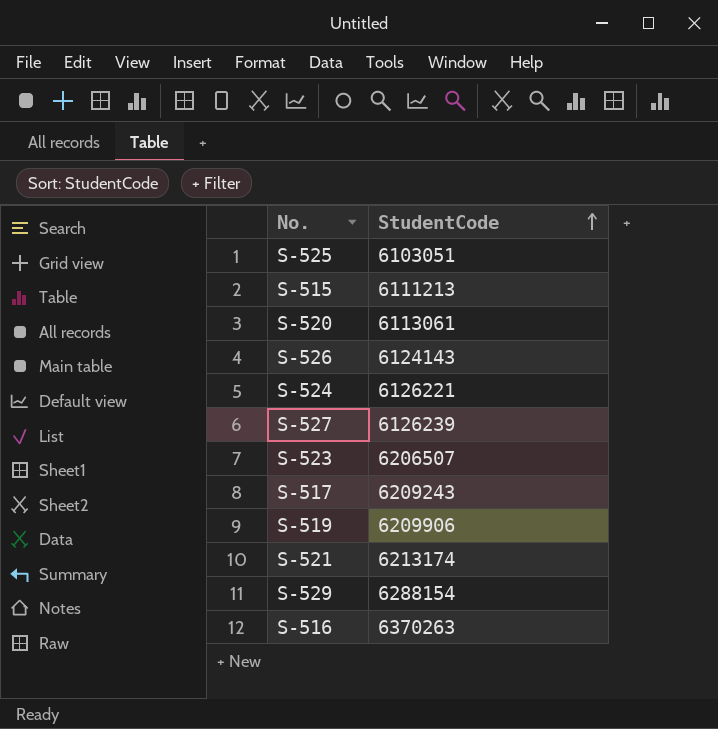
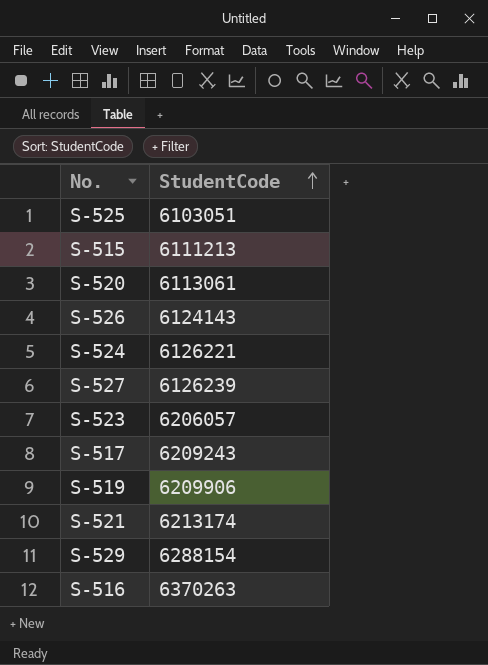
S-523 | StudentCode: 6206507 -> 6206057

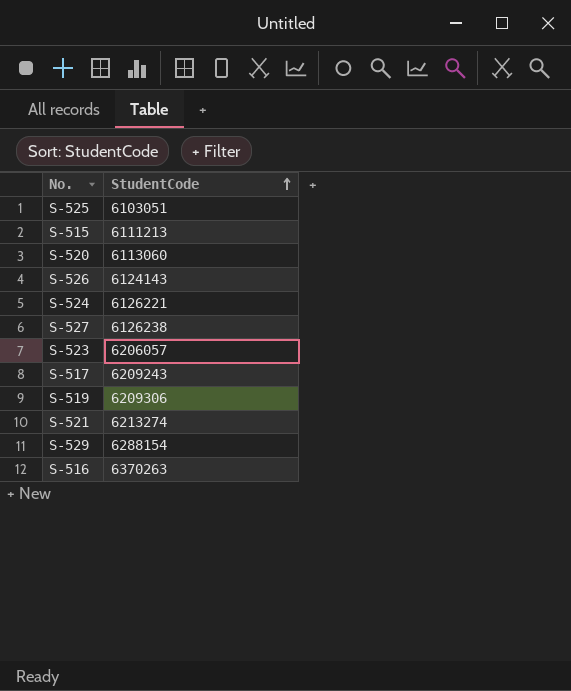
S-520 | StudentCode: 6113061 -> 6113060
S-527 | StudentCode: 6126239 -> 6126238
S-519 | StudentCode: 6209906 -> 6209306
S-521 | StudentCode: 6213174 -> 6213274

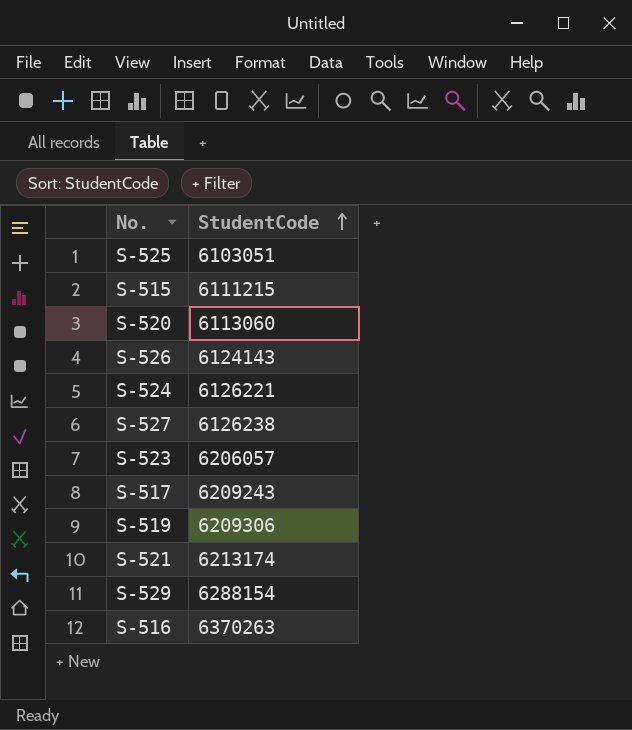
S-515 | StudentCode: 6111213 -> 6111215
S-521 | StudentCode: 6213274 -> 6213174

